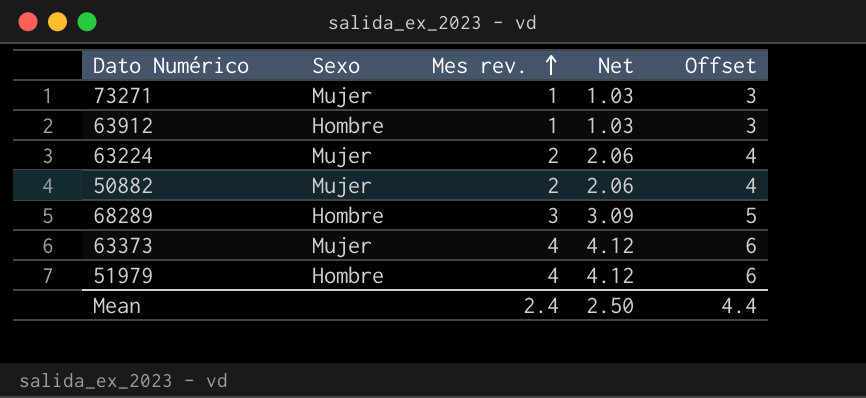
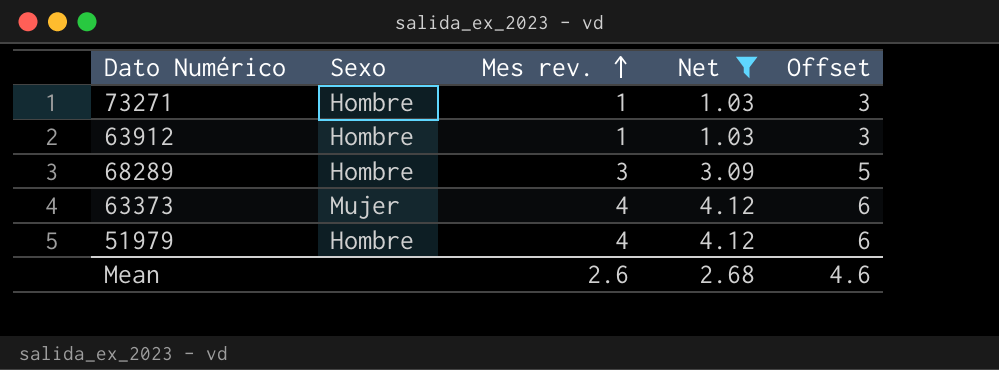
filter: none -> Net != 2.06
73271 | Sexo: Mujer -> Hombre
Mean | Mes rev.: 2.4 -> 2.6
Mean | Net: 2.50 -> 2.68
Mean | Offset: 4.4 -> 4.6

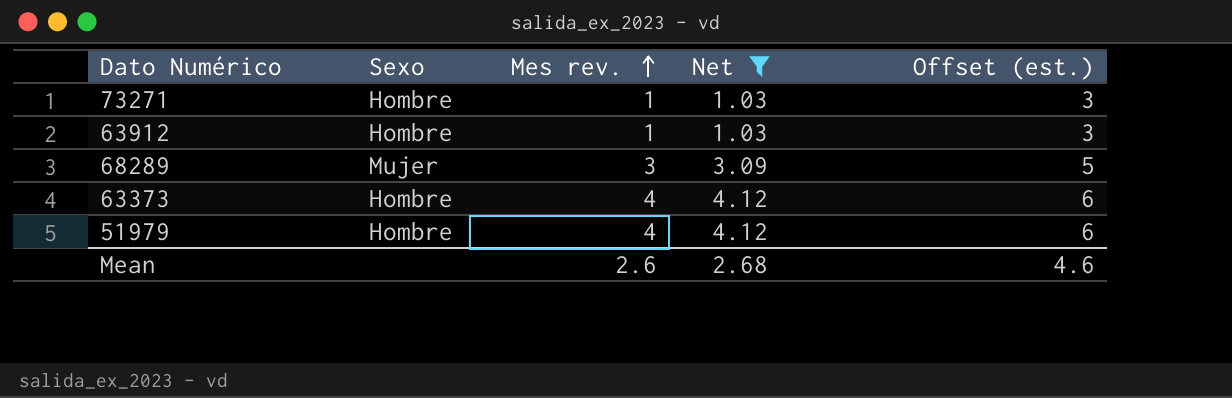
column name: Offset -> Offset (est.)
68289 | Sexo: Hombre -> Mujer
63373 | Sexo: Mujer -> Hombre

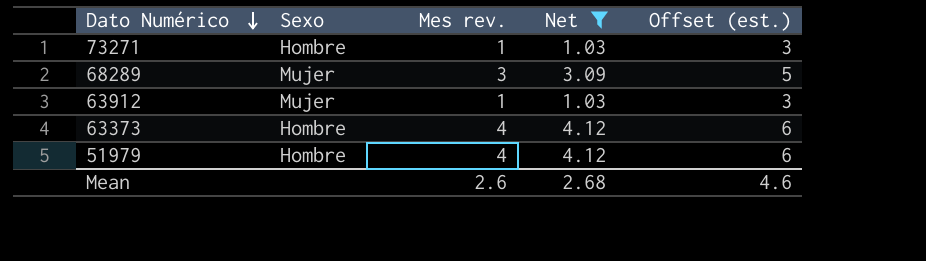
row order: Mes rev. ascending -> Dato Numérico descending
63912 | Sexo: Hombre -> Mujer

